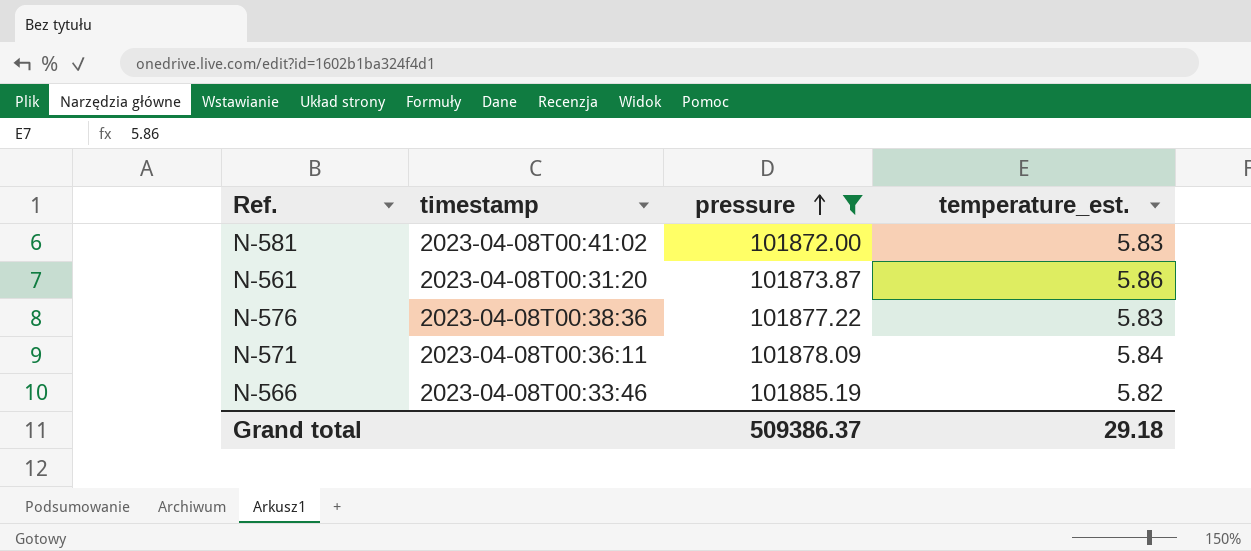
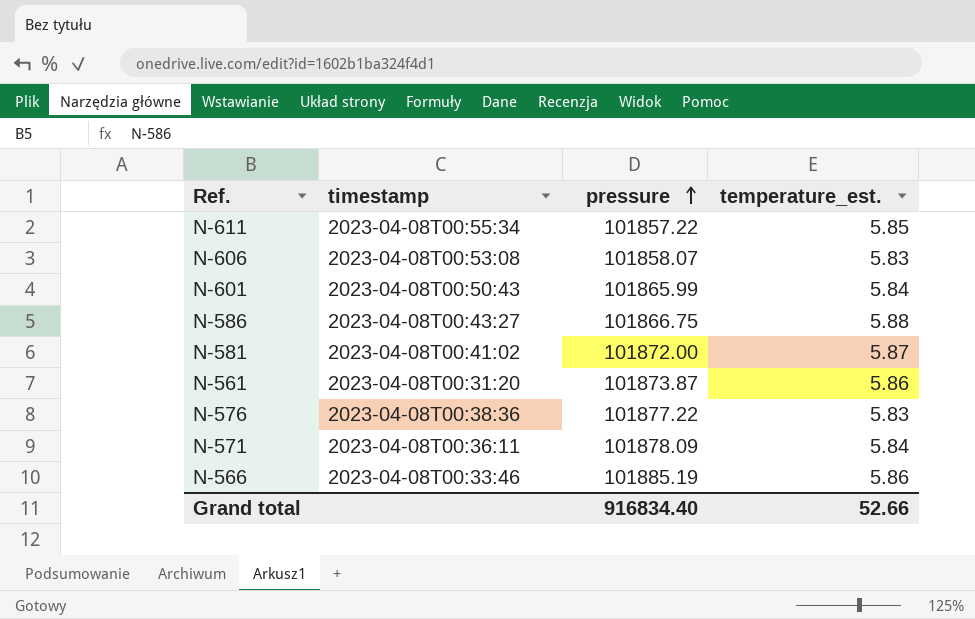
filter: pressure >= 101872.00 -> none
N-581 | temperature_est.: 5.83 -> 5.87
N-566 | temperature_est.: 5.82 -> 5.86
Grand total | pressure: 509386.37 -> 916834.40
Grand total | temperature_est.: 29.18 -> 52.66

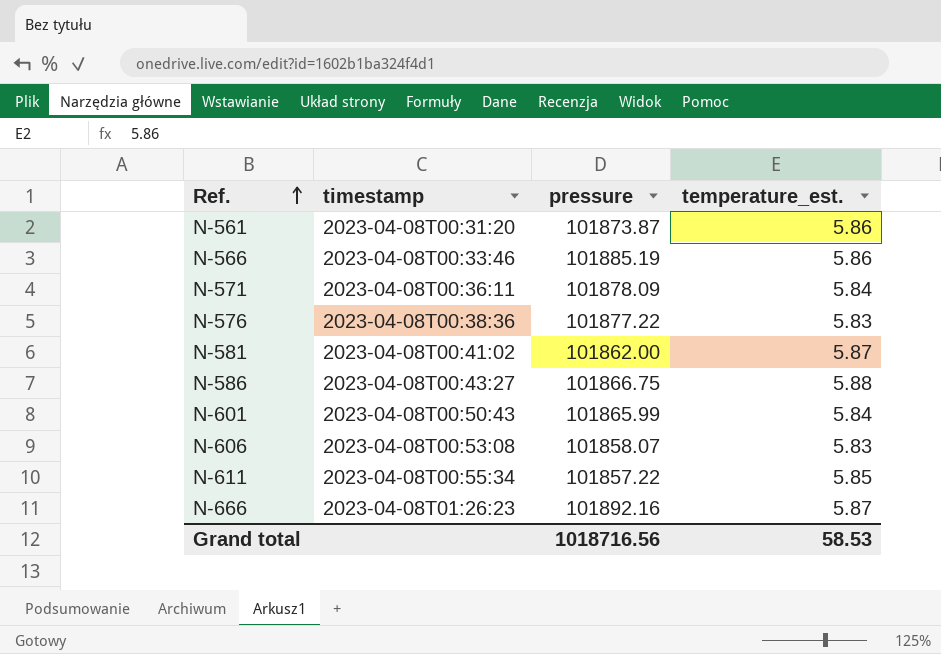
row order: pressure ascending -> Ref. ascending
N-581 | pressure: 101872.00 -> 101862.00
row N-666: none -> 2023-04-08T01:26:23 | 101892.16 | 5.87
Grand total | pressure: 916834.40 -> 1018716.56
Grand total | temperature_est.: 52.66 -> 58.53

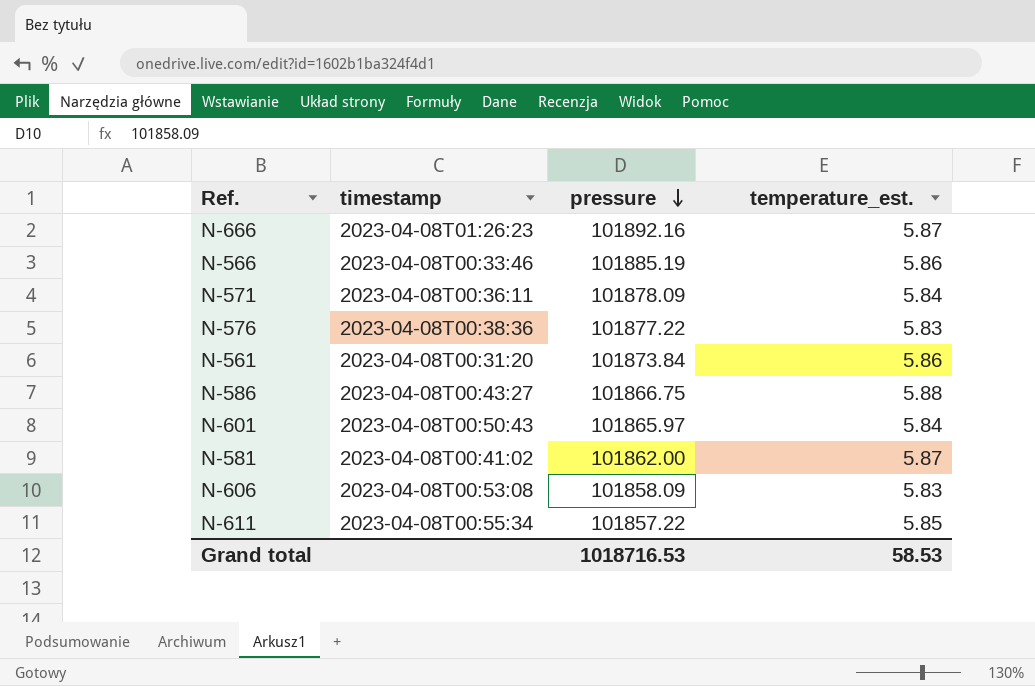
row order: Ref. ascending -> pressure descending
N-561 | pressure: 101873.87 -> 101873.84
N-601 | pressure: 101865.99 -> 101865.97
N-606 | pressure: 101858.07 -> 101858.09
Grand total | pressure: 1018716.56 -> 1018716.53

